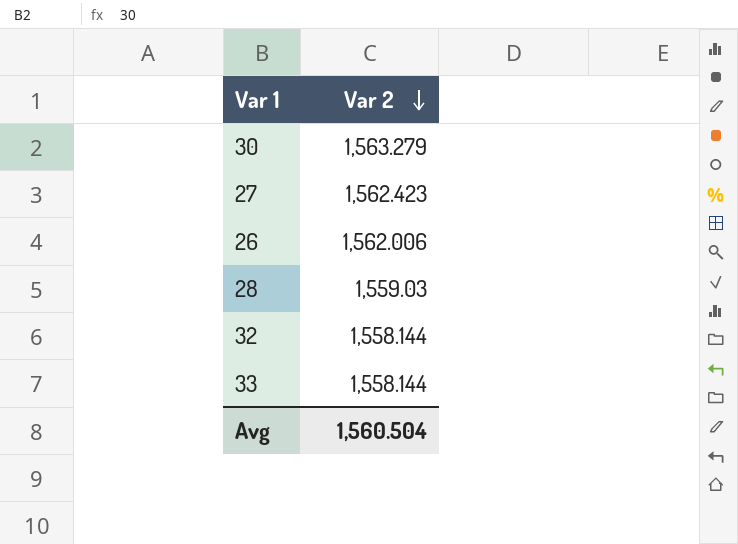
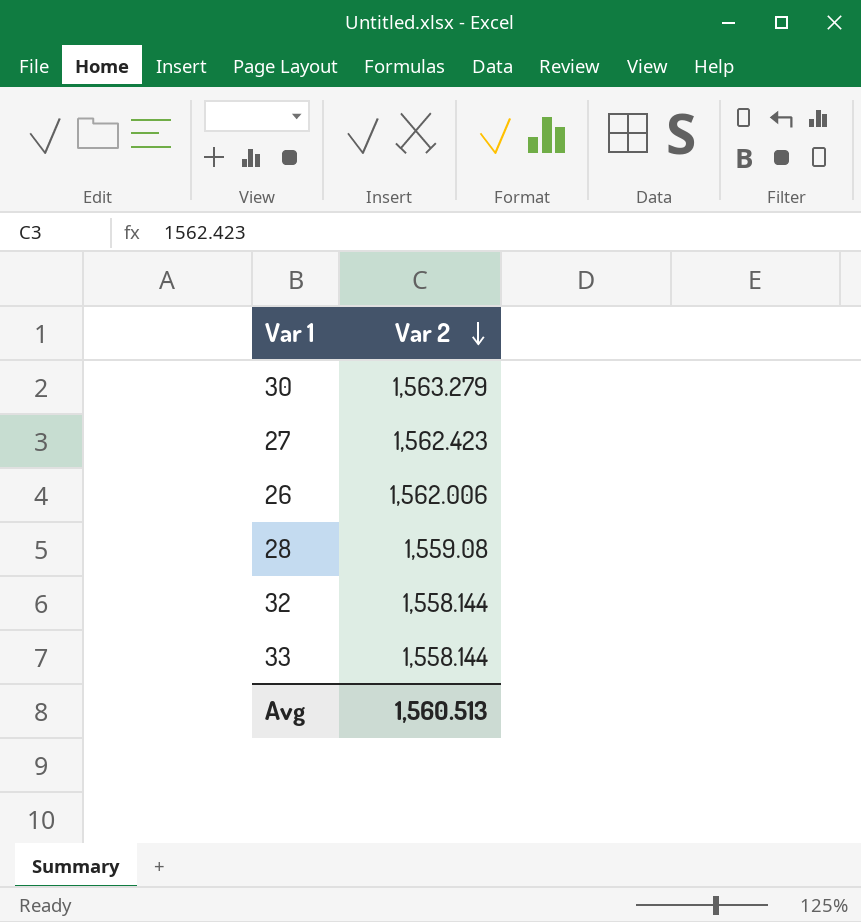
28 | Var 2: 1,559.03 -> 1,559.08
Avg | Var 2: 1,560.504 -> 1,560.513

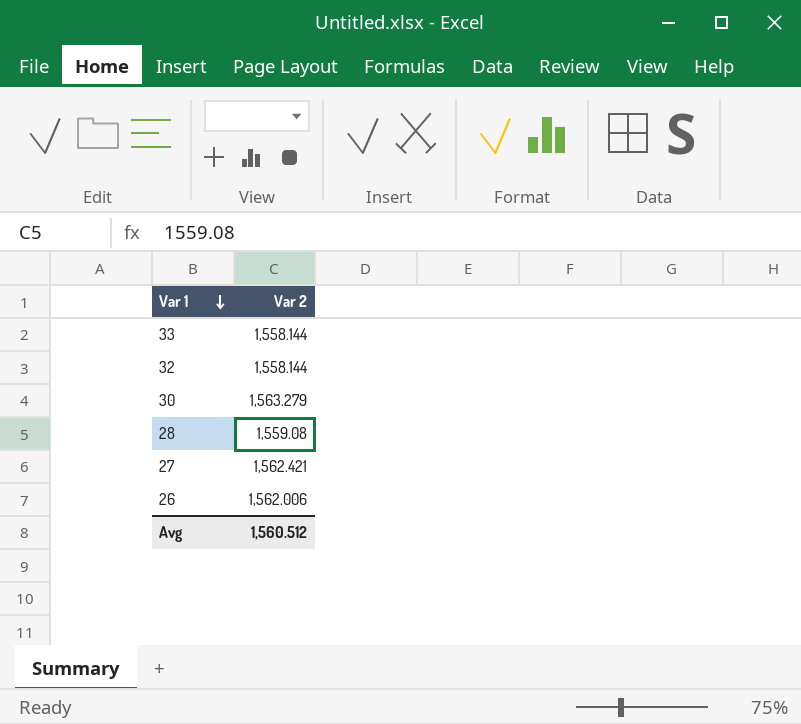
row order: Var 2 descending -> Var 1 descending
27 | Var 2: 1,562.423 -> 1,562.421
Avg | Var 2: 1,560.513 -> 1,560.512

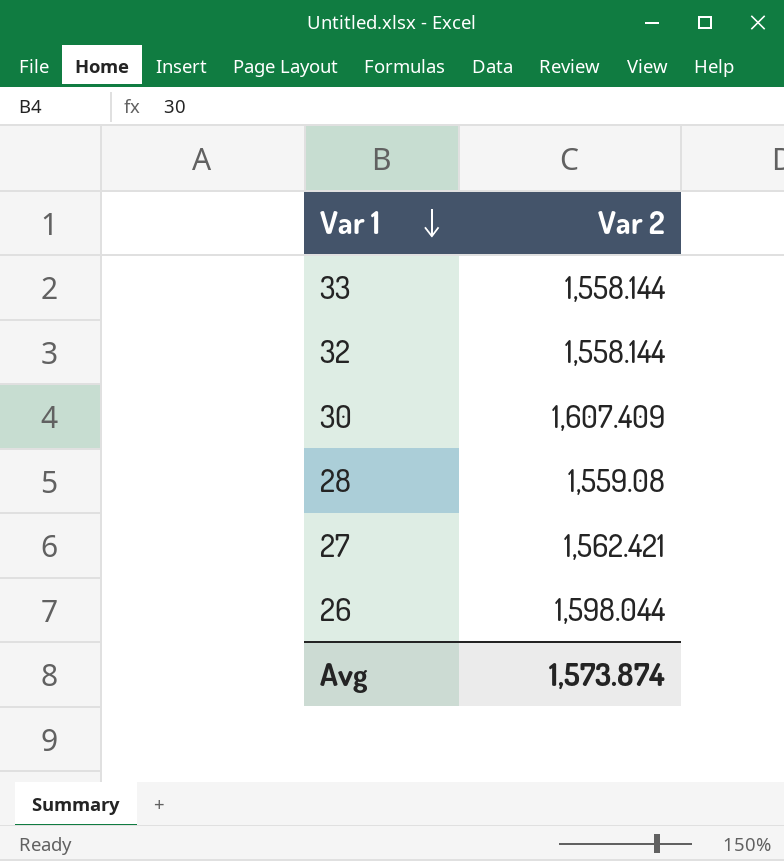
30 | Var 2: 1,563.279 -> 1,607.409
26 | Var 2: 1,562.006 -> 1,598.044
Avg | Var 2: 1,560.512 -> 1,573.874

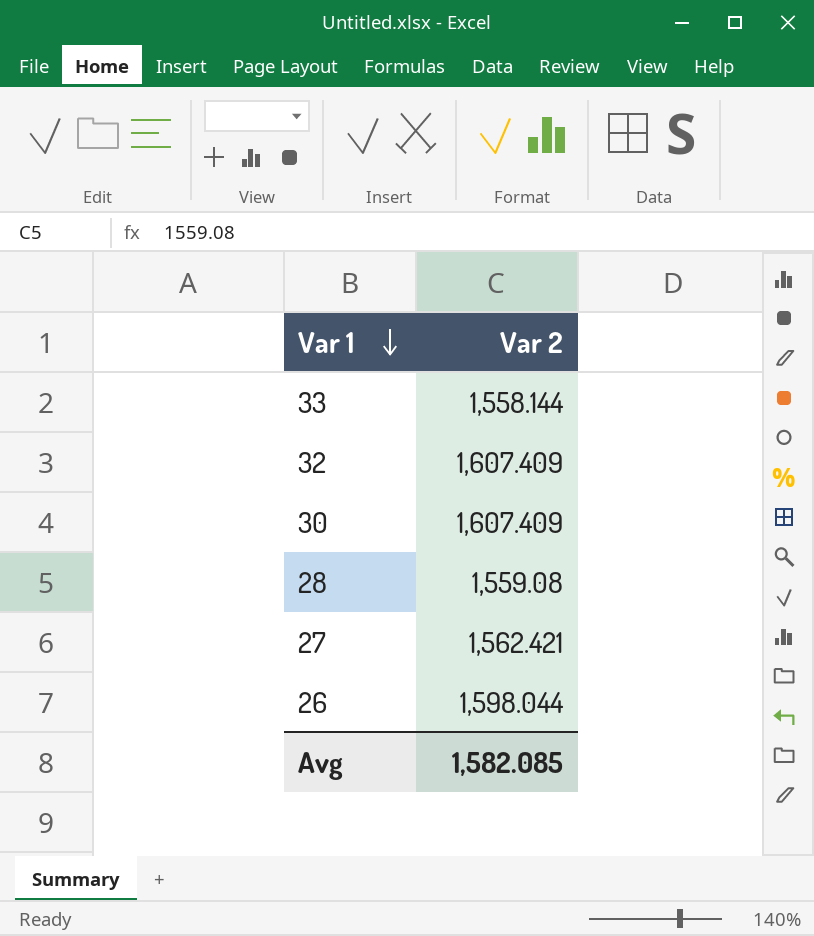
32 | Var 2: 1,558.144 -> 1,607.409
Avg | Var 2: 1,573.874 -> 1,582.085

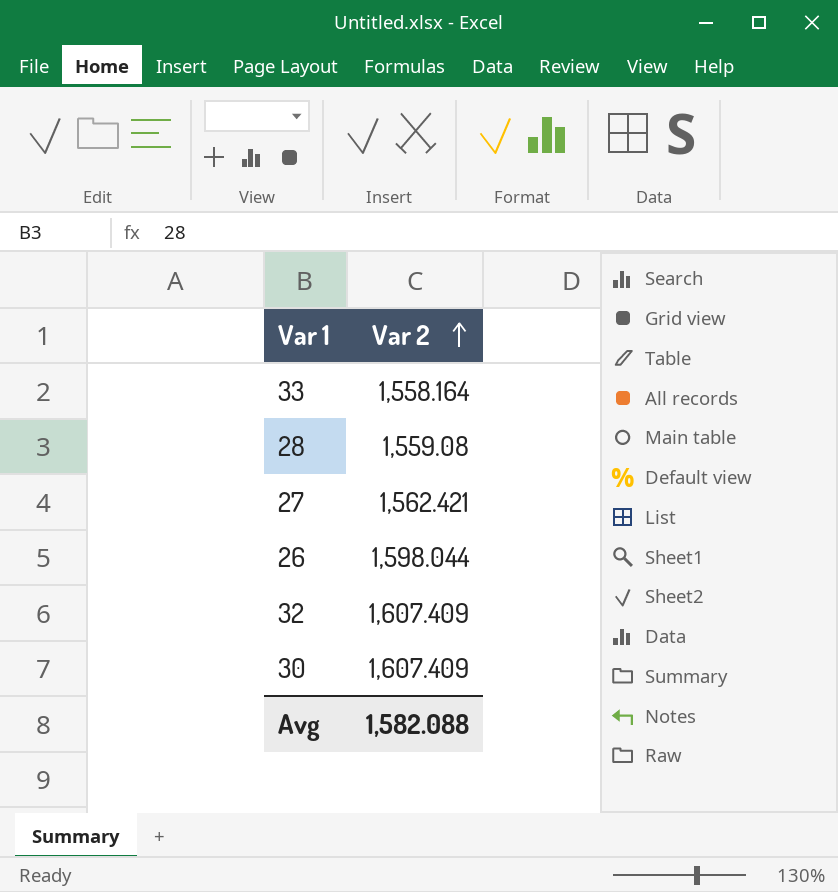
row order: Var 1 descending -> Var 2 ascending
33 | Var 2: 1,558.144 -> 1,558.164
Avg | Var 2: 1,582.085 -> 1,582.088

